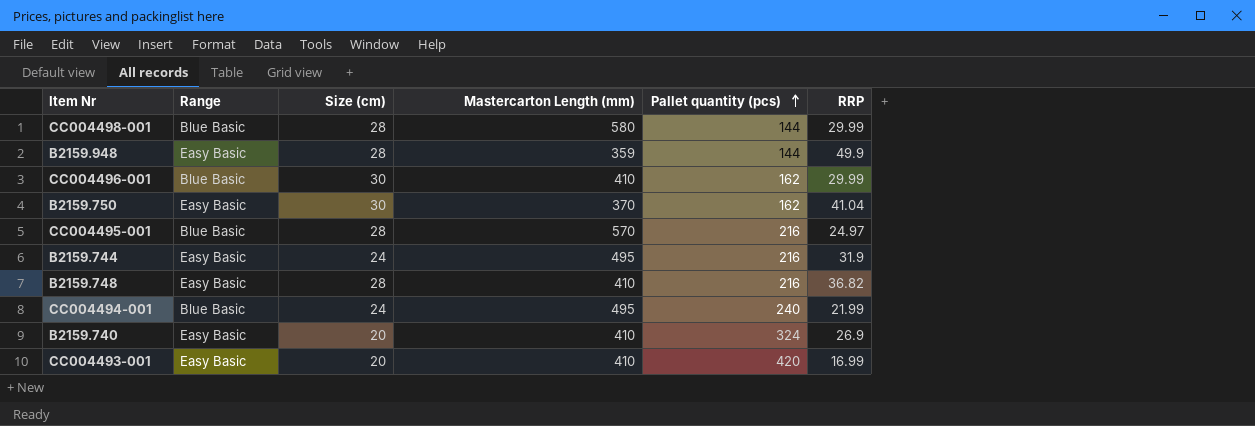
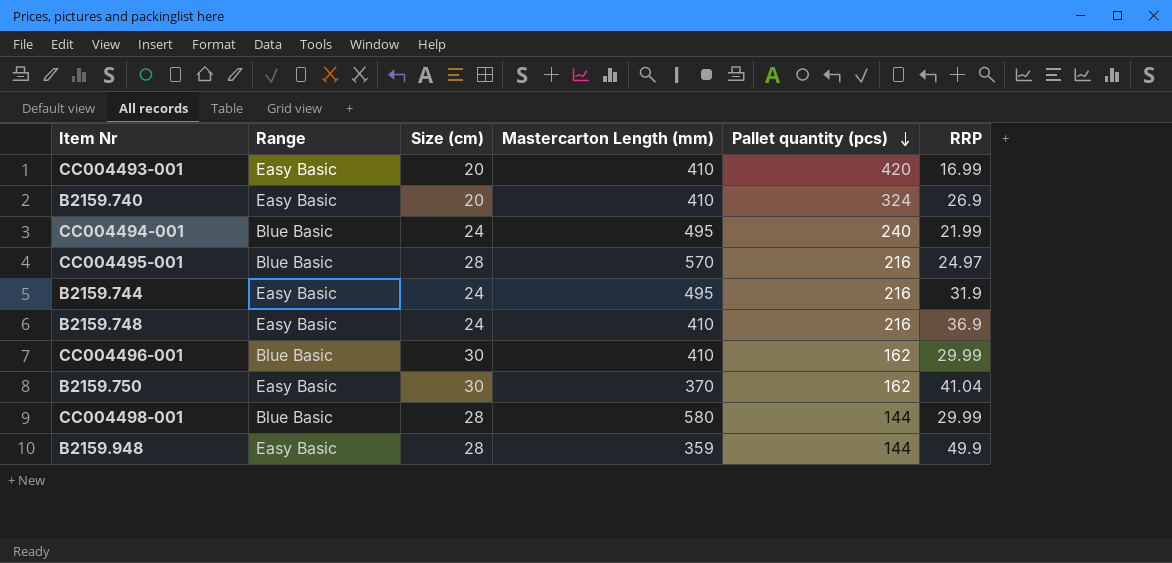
row order: Pallet quantity (pcs) ascending -> Pallet quantity (pcs) descending
B2159.748 | Size (cm): 28 -> 24
B2159.748 | RRP: 36.82 -> 36.9

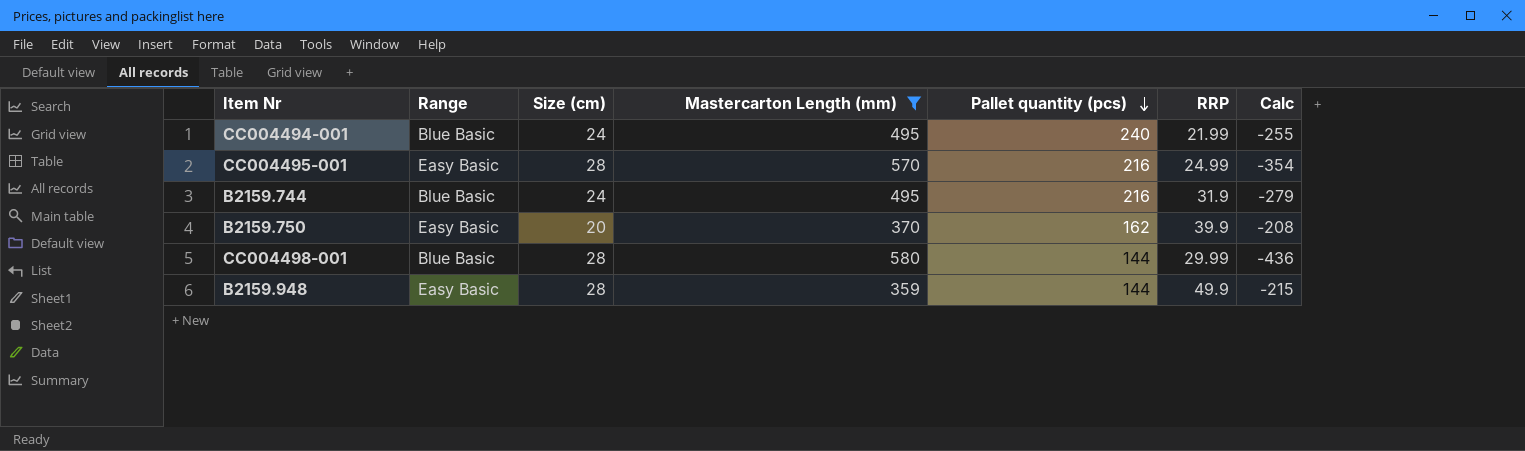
filter: none -> Mastercarton Length (mm) != 410
column Calc | formula: none -> [Pallet quantity (pcs)] - [Mastercarton Length (mm)]
CC004495-001 | Range: Blue Basic -> Easy Basic
CC004495-001 | RRP: 24.97 -> 24.99
B2159.744 | Range: Easy Basic -> Blue Basic
B2159.750 | Size (cm): 30 -> 20
B2159.750 | RRP: 41.04 -> 39.9

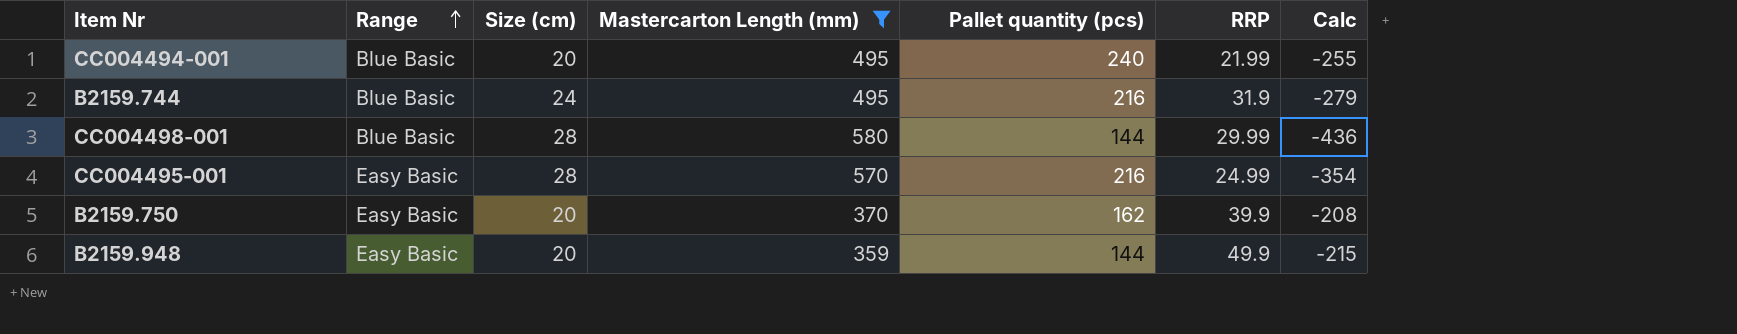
row order: Pallet quantity (pcs) descending -> Range ascending
CC004494-001 | Size (cm): 24 -> 20
B2159.948 | Size (cm): 28 -> 20

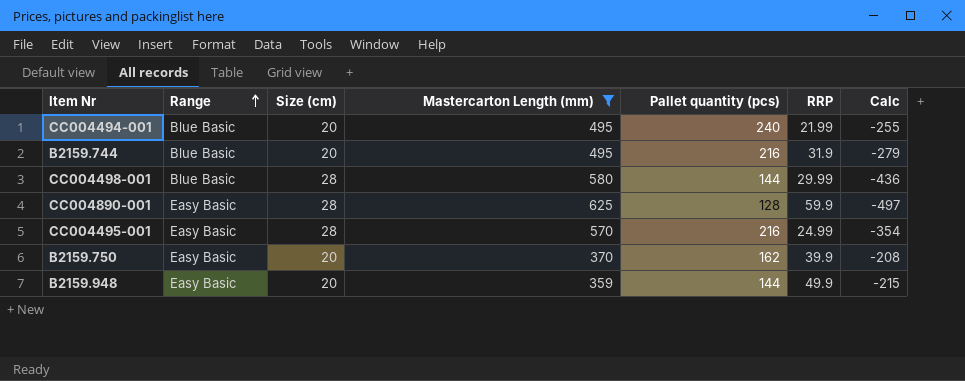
B2159.744 | Size (cm): 24 -> 20
row CC004890-001: none -> Easy Basic | 28 | 625 | 128 | 59.9 | -497

